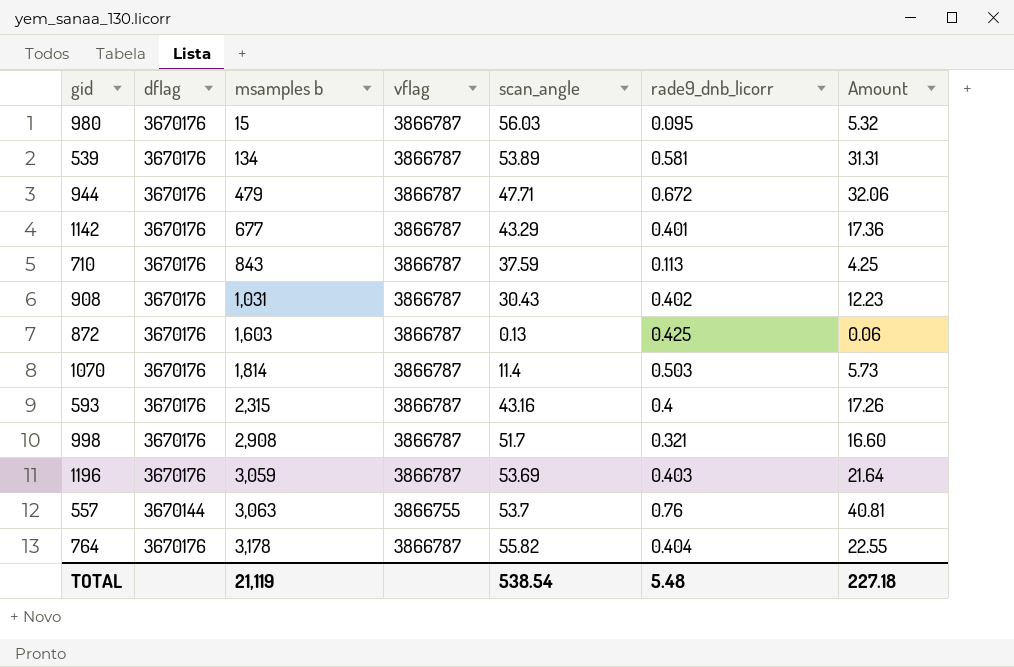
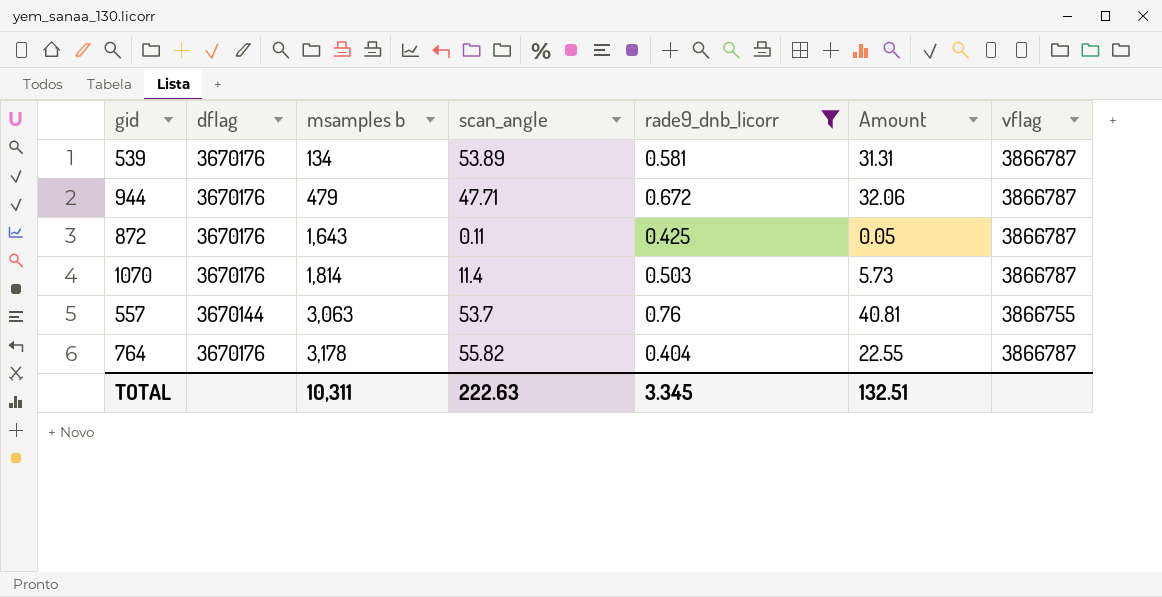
filter: none -> rade9_dnb_licorr >= 0.404
column vflag | position: 4 -> 7
872 | msamples b: 1,603 -> 1,643
872 | scan_angle: 0.13 -> 0.11
872 | Amount: 0.06 -> 0.05
TOTAL | msamples b: 21,119 -> 10,311
TOTAL | scan_angle: 538.54 -> 222.63
TOTAL | rade9_dnb_licorr: 5.48 -> 3.345
TOTAL | Amount: 227.18 -> 132.51

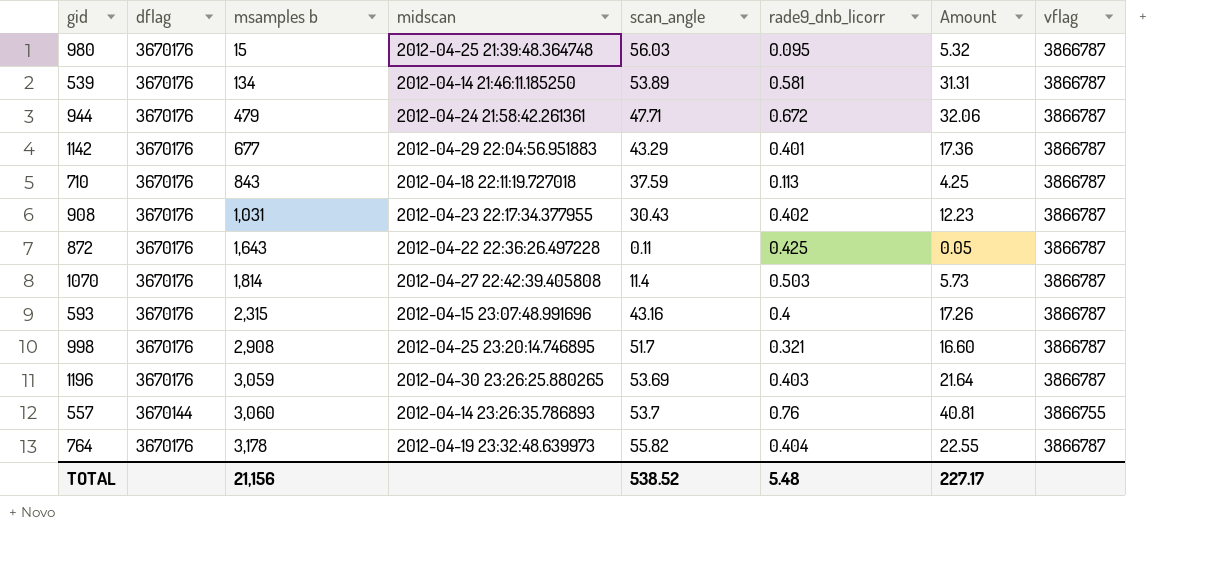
filter: rade9_dnb_licorr >= 0.404 -> none
column midscan | position: none -> 4
557 | msamples b: 3,063 -> 3,060
TOTAL | msamples b: 10,311 -> 21,156
TOTAL | scan_angle: 222.63 -> 538.52
TOTAL | rade9_dnb_licorr: 3.345 -> 5.48
TOTAL | Amount: 132.51 -> 227.17

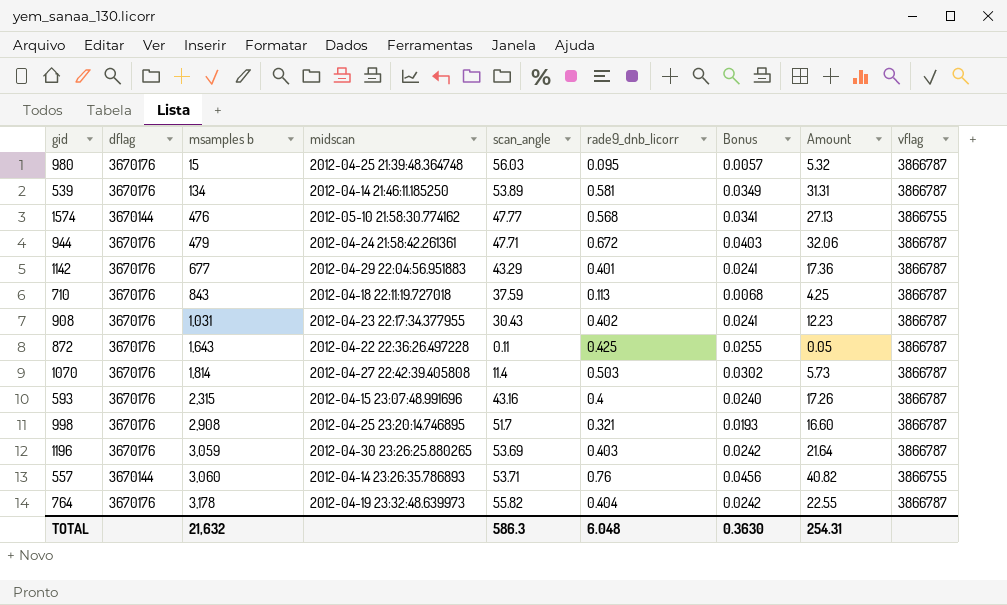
column Bonus | formula: none -> [rade9_dnb_licorr] * 0.06
row 1574: none -> 3670144 | 476 | 2012-05-10 21:58:30.774162 | 47.77 | 0.568 | 0.0341 | 27.13 | 3866755
557 | scan_angle: 53.7 -> 53.71
557 | Amount: 40.81 -> 40.82
TOTAL | msamples b: 21,156 -> 21,632
TOTAL | scan_angle: 538.52 -> 586.3
TOTAL | rade9_dnb_licorr: 5.48 -> 6.048
TOTAL | Amount: 227.17 -> 254.31

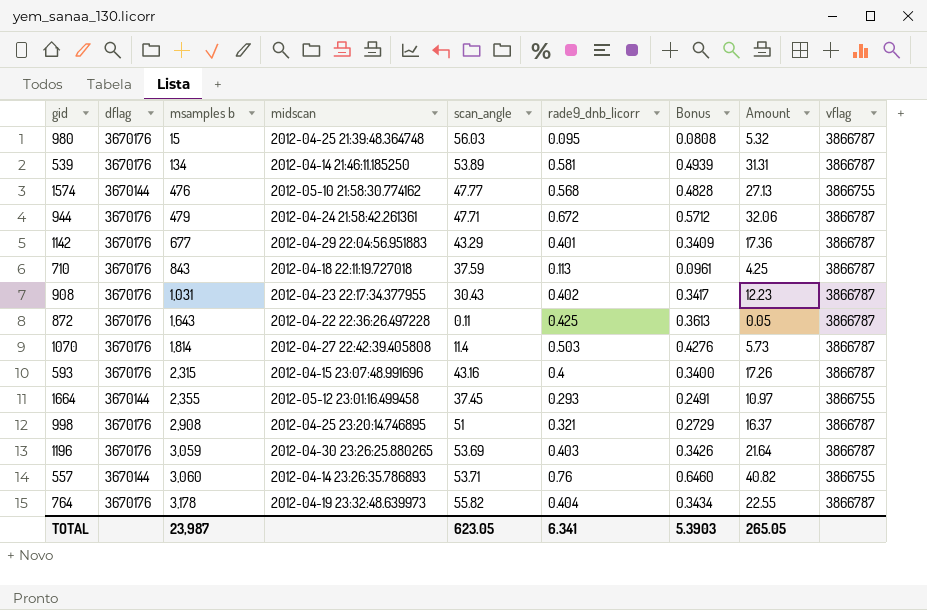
column Bonus | formula: [rade9_dnb_licorr] * 0.06 -> [rade9_dnb_licorr] * 0.85
row 1664: none -> 3670144 | 2,355 | 2012-05-12 23:01:16.499458 | 37.45 | 0.293 | 0.2491 | 10.97 | 3866755
998 | scan_angle: 51.7 -> 51
998 | Amount: 16.60 -> 16.37
TOTAL | msamples b: 21,632 -> 23,987
TOTAL | scan_angle: 586.3 -> 623.05
TOTAL | rade9_dnb_licorr: 6.048 -> 6.341
TOTAL | Bonus: 0.3630 -> 5.3903
TOTAL | Amount: 254.31 -> 265.05

